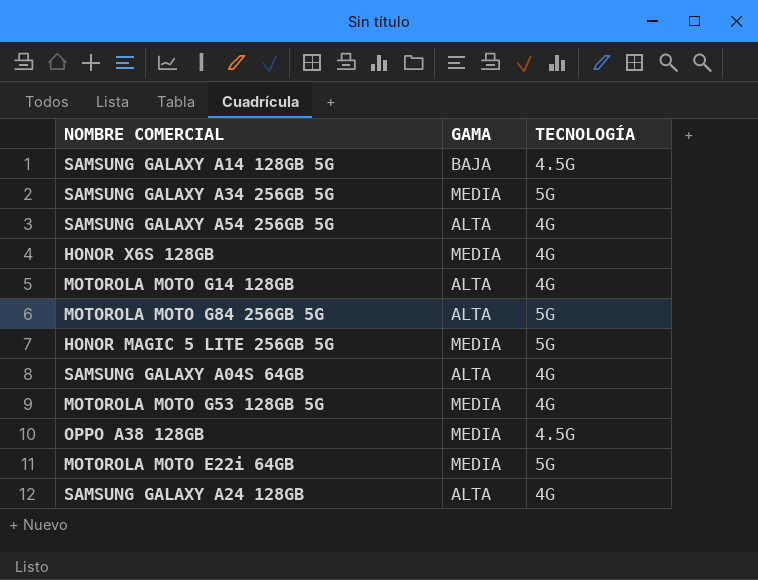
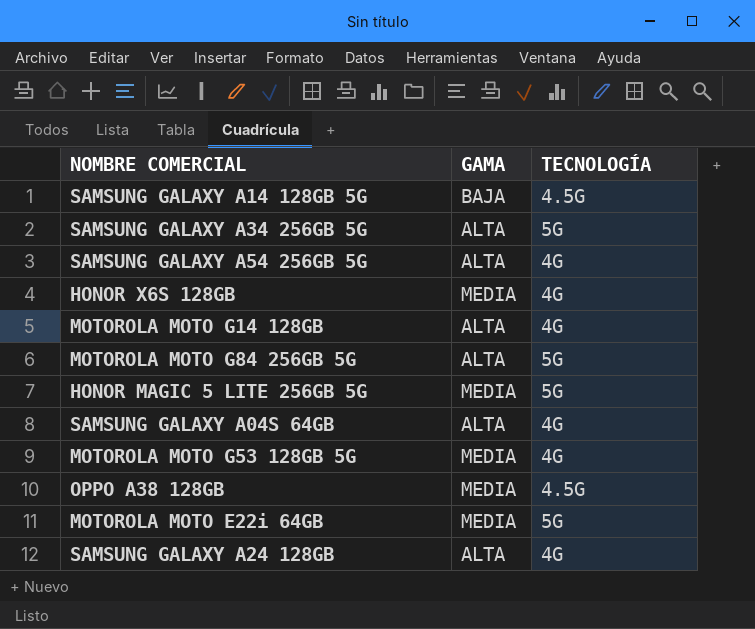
SAMSUNG GALAXY A34 256GB 5G | GAMA: MEDIA -> ALTA

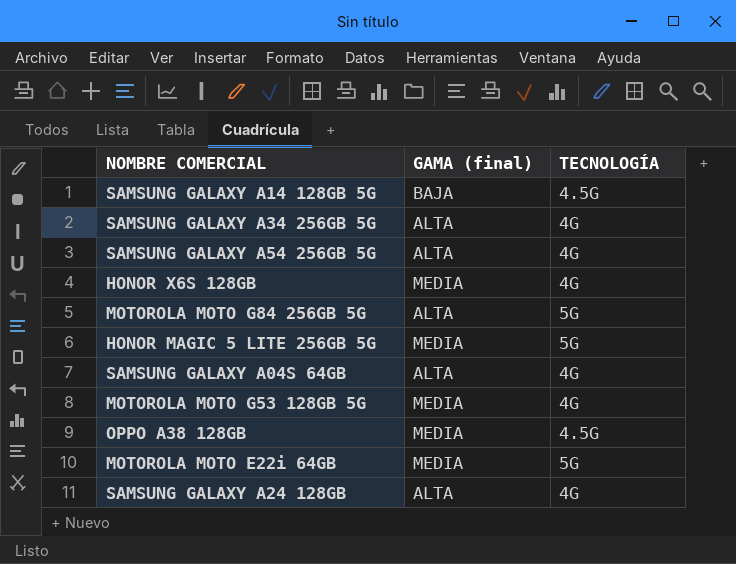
column name: GAMA -> GAMA (final)
row MOTOROLA MOTO G14 128GB: ALTA | 4G -> none
SAMSUNG GALAXY A34 256GB 5G | TECNOLOGÍA: 5G -> 4G

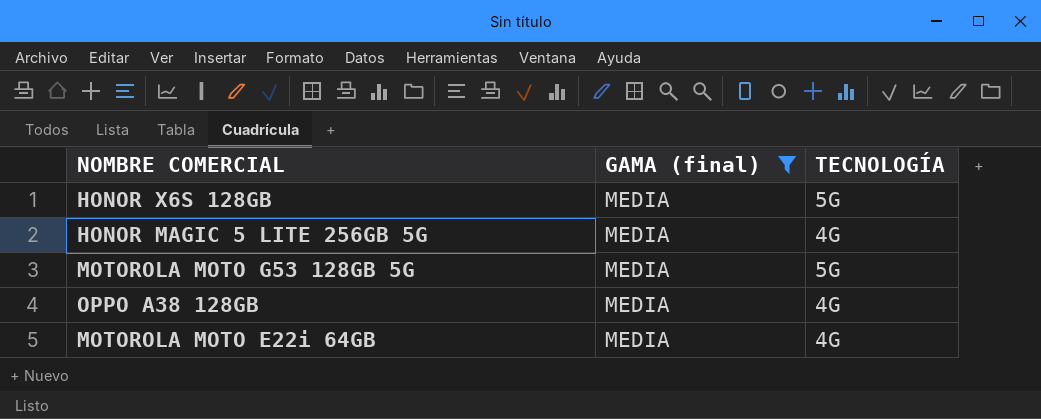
filter: none -> GAMA (final) = MEDIA
HONOR X6S 128GB | TECNOLOGÍA: 4G -> 5G
HONOR MAGIC 5 LITE 256GB 5G | TECNOLOGÍA: 5G -> 4G
MOTOROLA MOTO G53 128GB 5G | TECNOLOGÍA: 4G -> 5G
OPPO A38 128GB | TECNOLOGÍA: 4.5G -> 4G
MOTOROLA MOTO E22i 64GB | TECNOLOGÍA: 5G -> 4G

